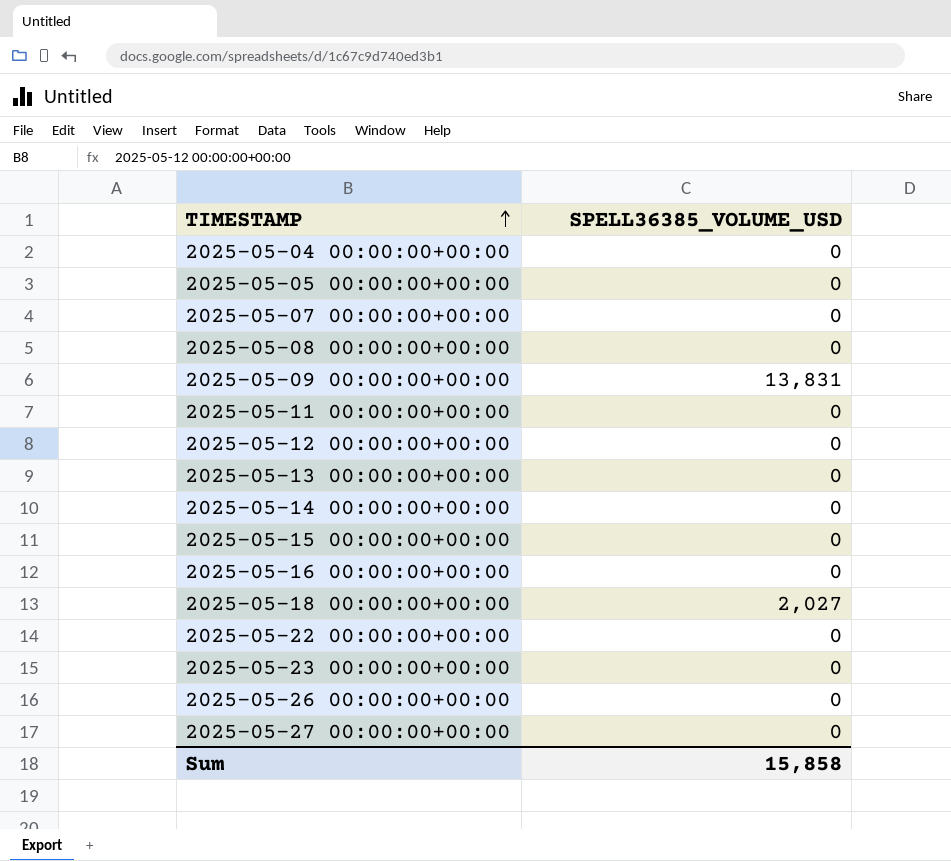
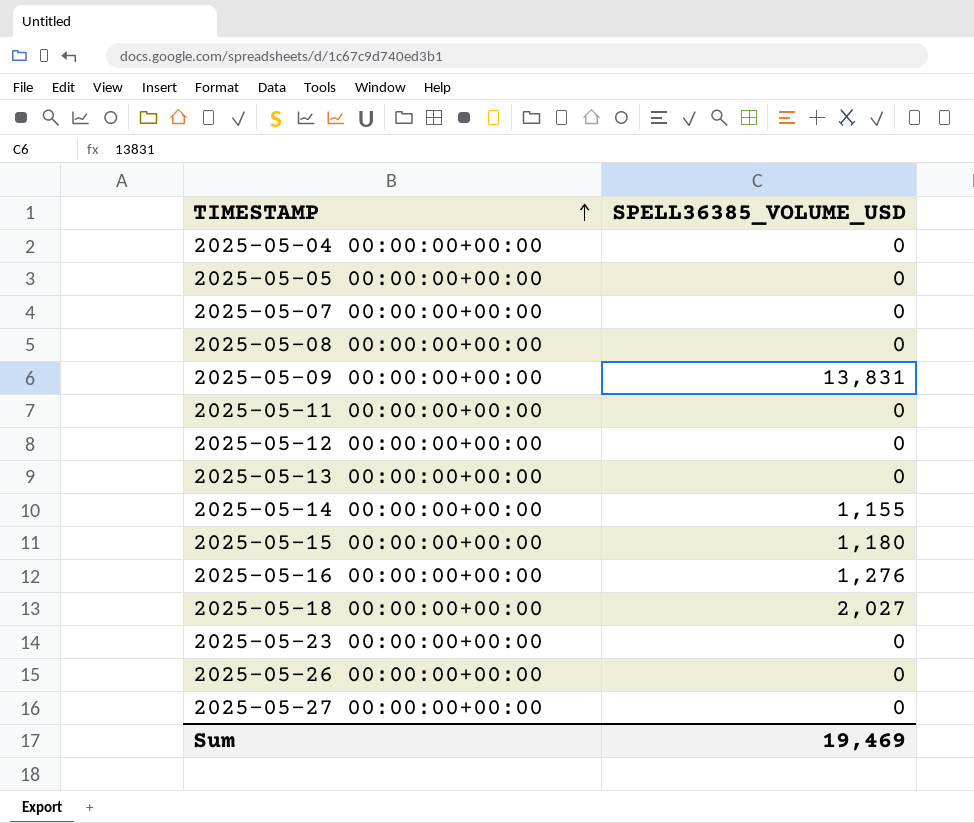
row 2025-05-22 00:00:00+00:00: 0 -> none
2025-05-14 00:00:00+00:00 | SPELL36385_VOLUME_USD: 0 -> 1,155
2025-05-15 00:00:00+00:00 | SPELL36385_VOLUME_USD: 0 -> 1,180
2025-05-16 00:00:00+00:00 | SPELL36385_VOLUME_USD: 0 -> 1,276
Sum | SPELL36385_VOLUME_USD: 15,858 -> 19,469

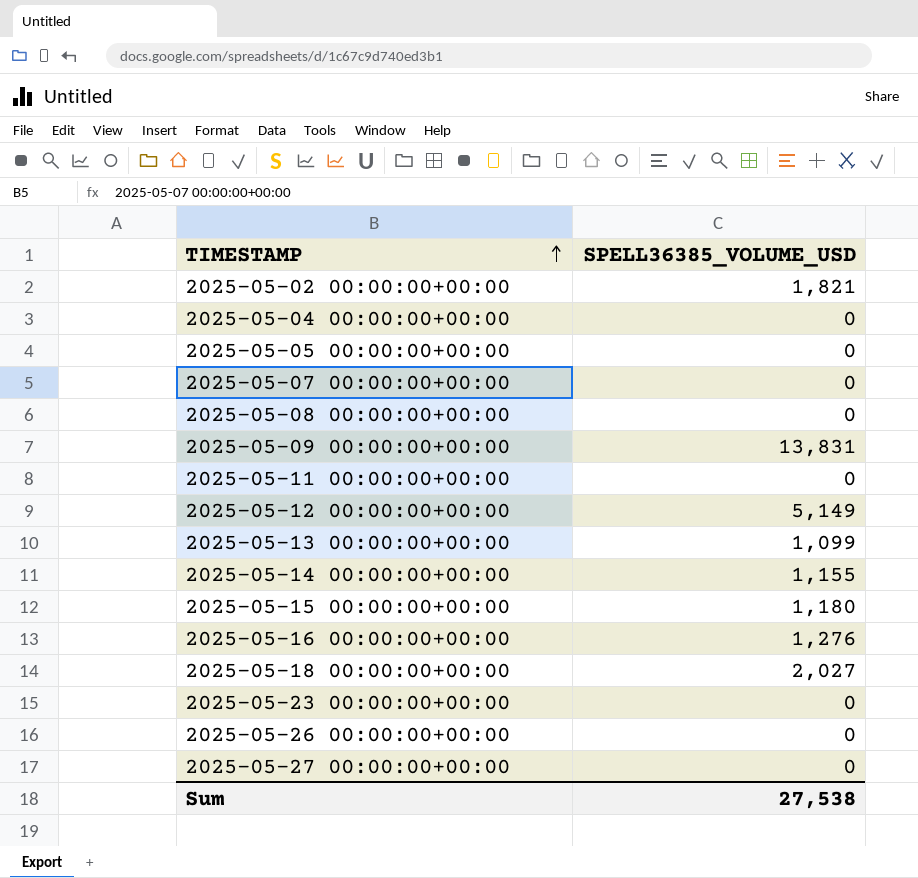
row 2025-05-02 00:00:00+00:00: none -> 1,821
2025-05-12 00:00:00+00:00 | SPELL36385_VOLUME_USD: 0 -> 5,149
2025-05-13 00:00:00+00:00 | SPELL36385_VOLUME_USD: 0 -> 1,099
Sum | SPELL36385_VOLUME_USD: 19,469 -> 27,538

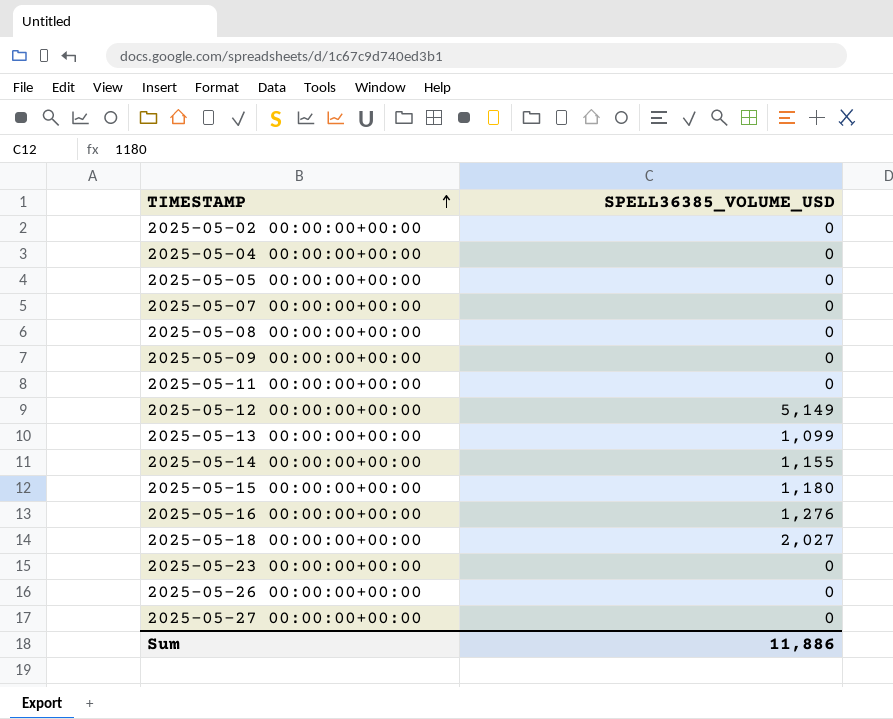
2025-05-02 00:00:00+00:00 | SPELL36385_VOLUME_USD: 1,821 -> 0
2025-05-09 00:00:00+00:00 | SPELL36385_VOLUME_USD: 13,831 -> 0
Sum | SPELL36385_VOLUME_USD: 27,538 -> 11,886

